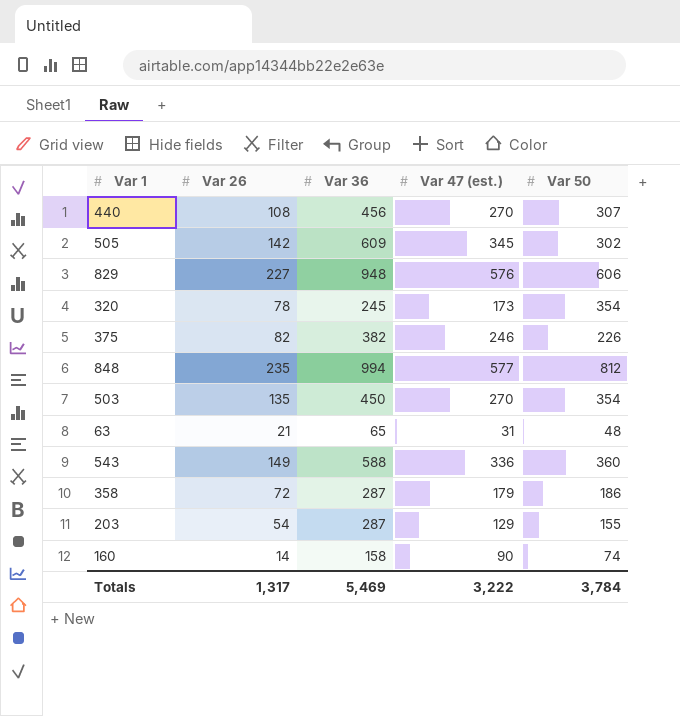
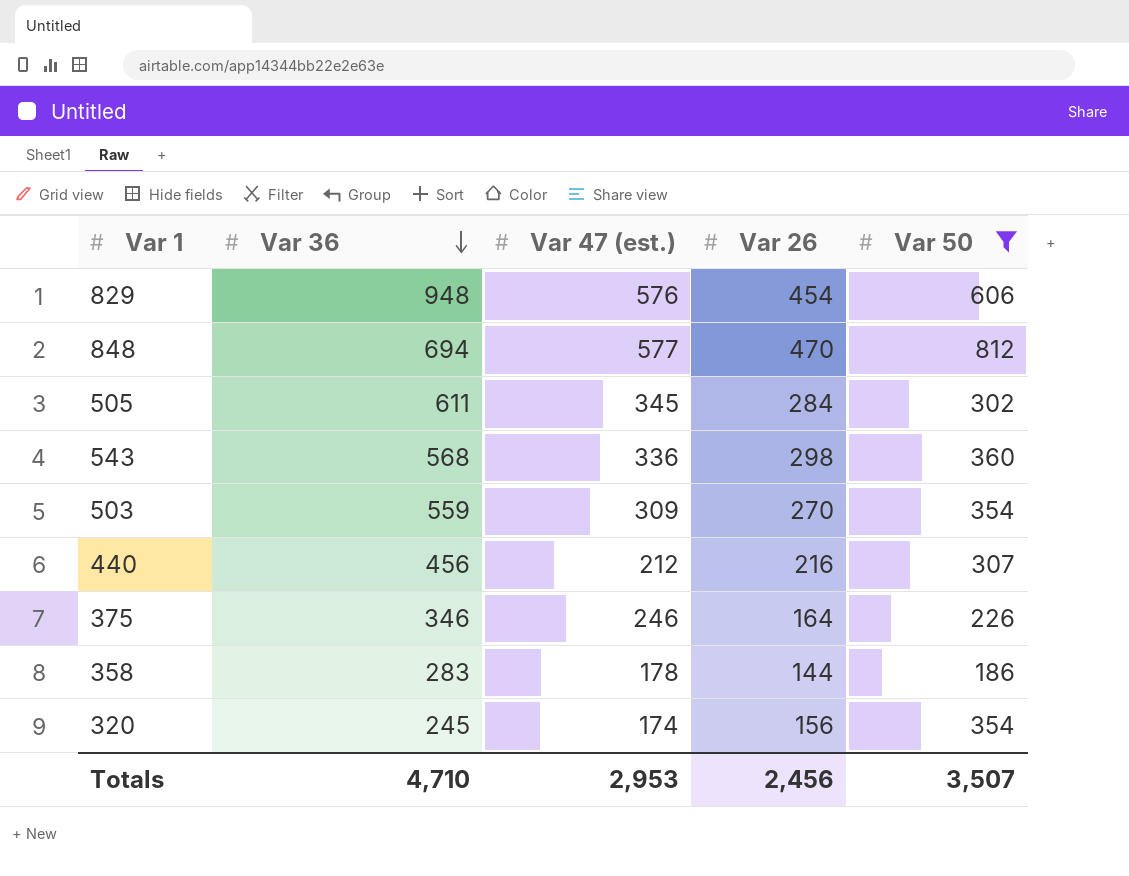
filter: none -> Var 50 >= 186
row order: none -> Var 36 descending
column Var 26 | position: 2 -> 4
829 | Var 26: 227 -> 454
848 | Var 36: 994 -> 694
848 | Var 26: 235 -> 470
505 | Var 36: 609 -> 611
505 | Var 26: 142 -> 284
543 | Var 36: 588 -> 568
543 | Var 26: 149 -> 298
503 | Var 36: 450 -> 559
503 | Var 47 (est.): 270 -> 309
503 | Var 26: 135 -> 270
440 | Var 47 (est.): 270 -> 212
440 | Var 26: 108 -> 216
375 | Var 36: 382 -> 346
375 | Var 26: 82 -> 164
358 | Var 36: 287 -> 283
358 | Var 47 (est.): 179 -> 178
358 | Var 26: 72 -> 144
320 | Var 47 (est.): 173 -> 174
320 | Var 26: 78 -> 156
Totals | Var 36: 5,469 -> 4,710
Totals | Var 47 (est.): 3,222 -> 2,953
Totals | Var 26: 1,317 -> 2,456
Totals | Var 50: 3,784 -> 3,507

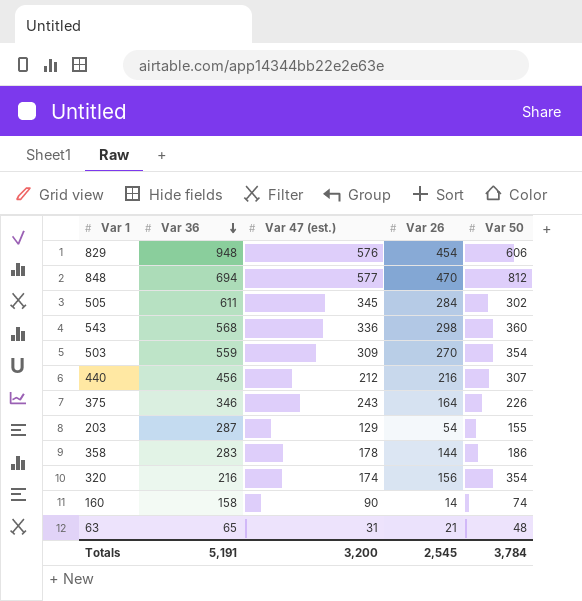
filter: Var 50 >= 186 -> none
375 | Var 47 (est.): 246 -> 243
320 | Var 36: 245 -> 216
Totals | Var 36: 4,710 -> 5,191
Totals | Var 47 (est.): 2,953 -> 3,200
Totals | Var 26: 2,456 -> 2,545
Totals | Var 50: 3,507 -> 3,784

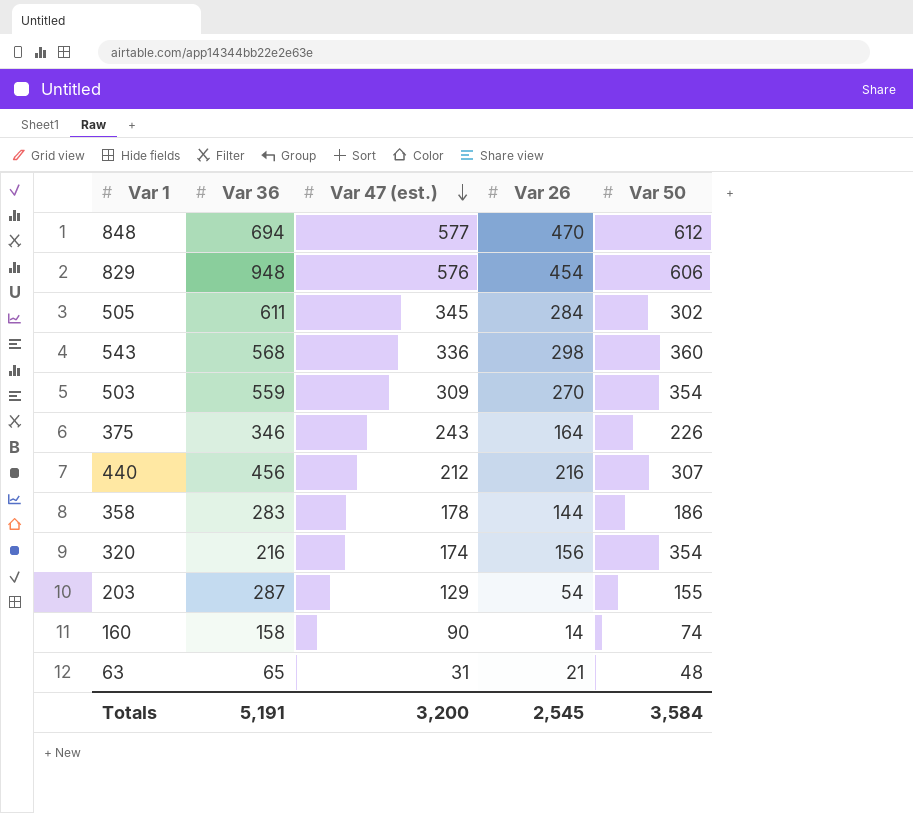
row order: Var 36 descending -> Var 47 (est.) descending
848 | Var 50: 812 -> 612
Totals | Var 50: 3,784 -> 3,584

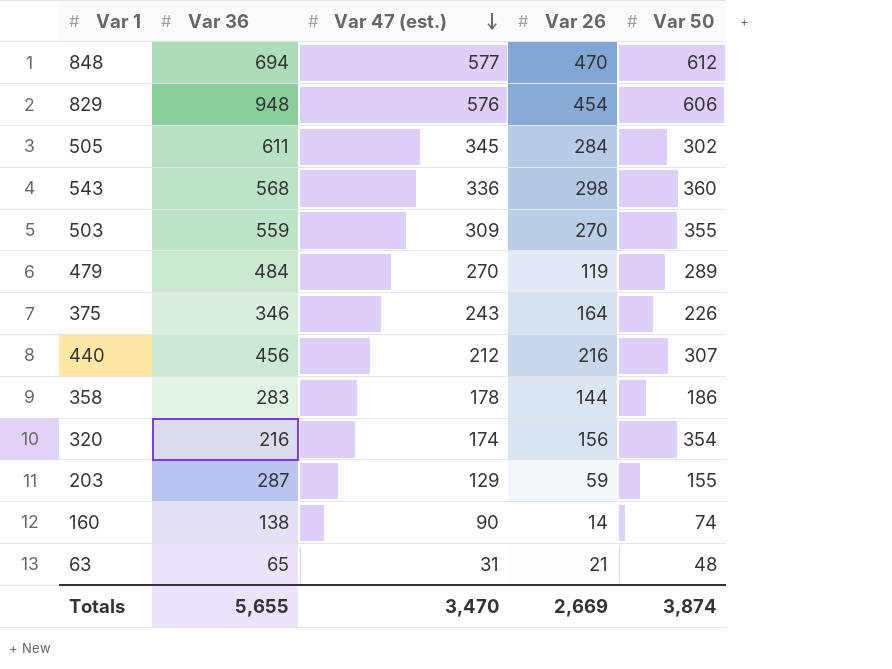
503 | Var 50: 354 -> 355
row 479: none -> 484 | 270 | 119 | 289
203 | Var 26: 54 -> 59
160 | Var 36: 158 -> 138
Totals | Var 36: 5,191 -> 5,655
Totals | Var 47 (est.): 3,200 -> 3,470
Totals | Var 26: 2,545 -> 2,669
Totals | Var 50: 3,584 -> 3,874

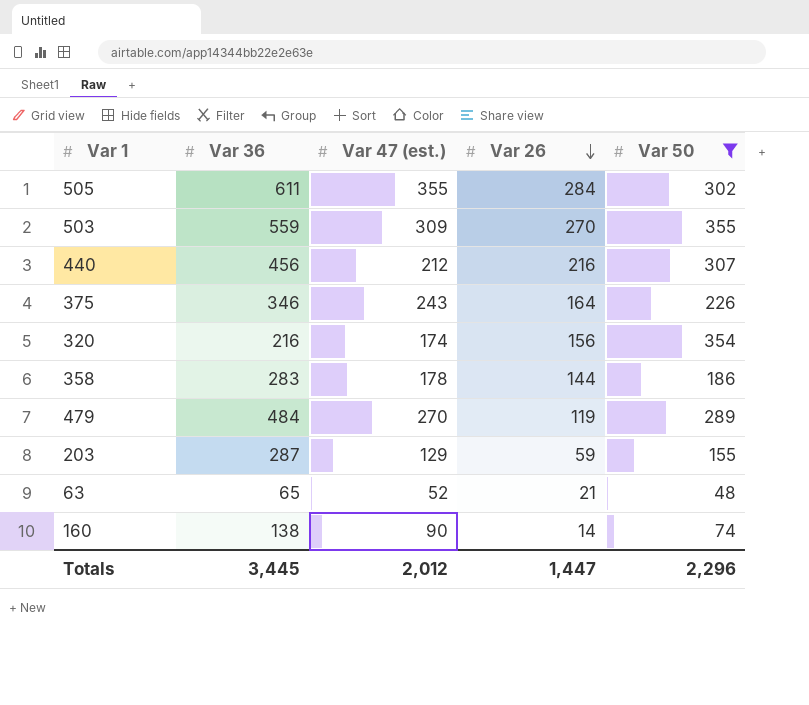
filter: none -> Var 50 <= 355
row order: Var 47 (est.) descending -> Var 26 descending
505 | Var 47 (est.): 345 -> 355
63 | Var 47 (est.): 31 -> 52
Totals | Var 36: 5,655 -> 3,445
Totals | Var 47 (est.): 3,470 -> 2,012
Totals | Var 26: 2,669 -> 1,447
Totals | Var 50: 3,874 -> 2,296

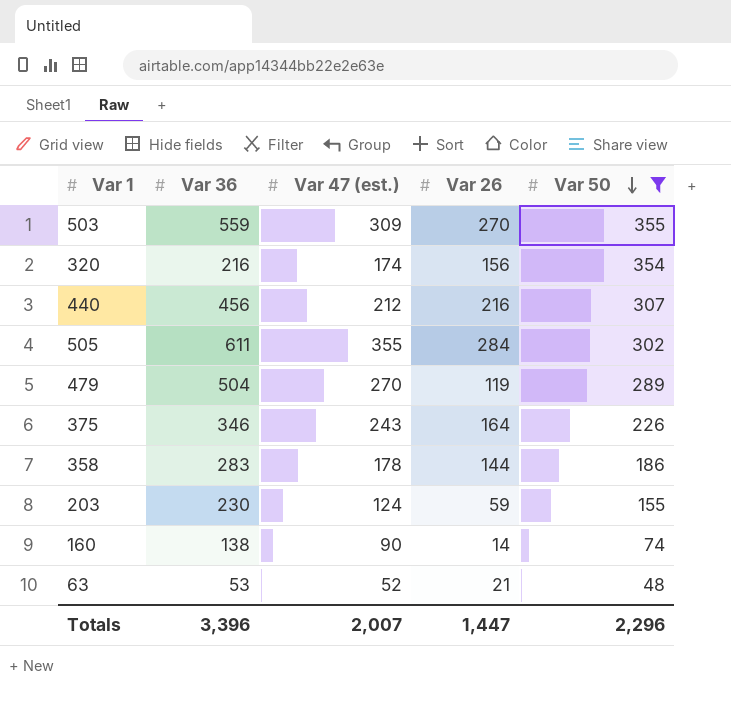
row order: Var 26 descending -> Var 50 descending
479 | Var 36: 484 -> 504
203 | Var 36: 287 -> 230
203 | Var 47 (est.): 129 -> 124
63 | Var 36: 65 -> 53
Totals | Var 36: 3,445 -> 3,396
Totals | Var 47 (est.): 2,012 -> 2,007

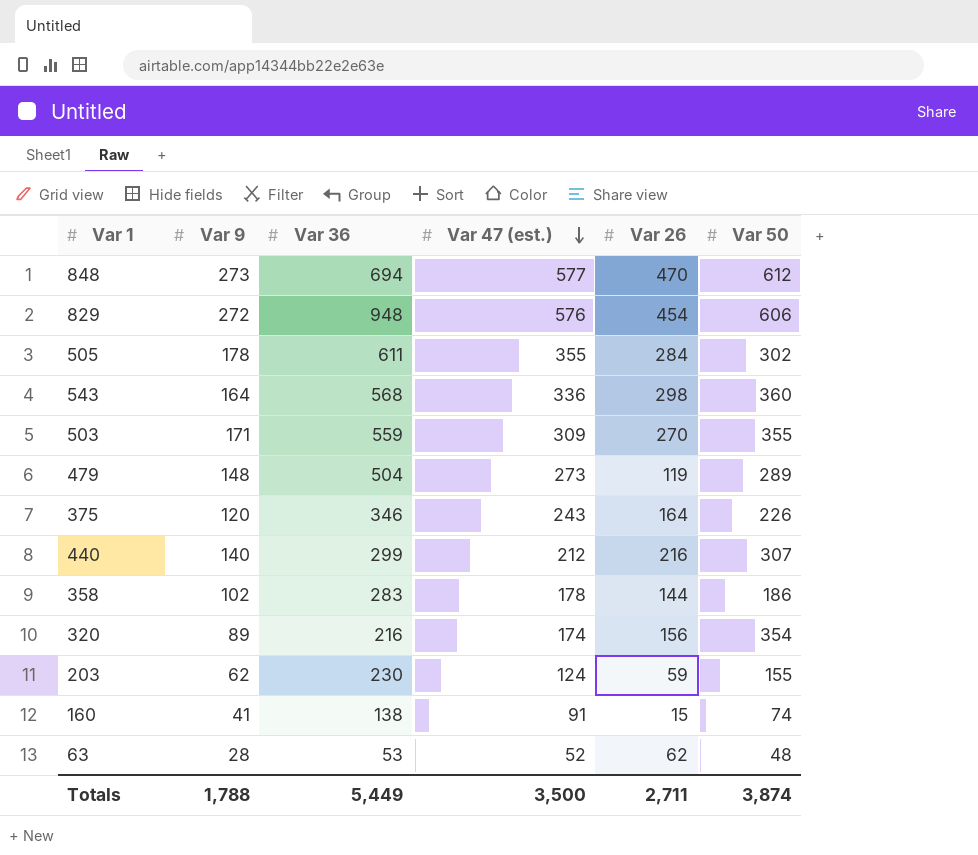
filter: Var 50 <= 355 -> none
row order: Var 50 descending -> Var 47 (est.) descending
column Var 9 | position: none -> 2
479 | Var 47 (est.): 270 -> 273
440 | Var 36: 456 -> 299
160 | Var 47 (est.): 90 -> 91
160 | Var 26: 14 -> 15
63 | Var 26: 21 -> 62
Totals | Var 36: 3,396 -> 5,449
Totals | Var 47 (est.): 2,007 -> 3,500
Totals | Var 26: 1,447 -> 2,711
Totals | Var 50: 2,296 -> 3,874

